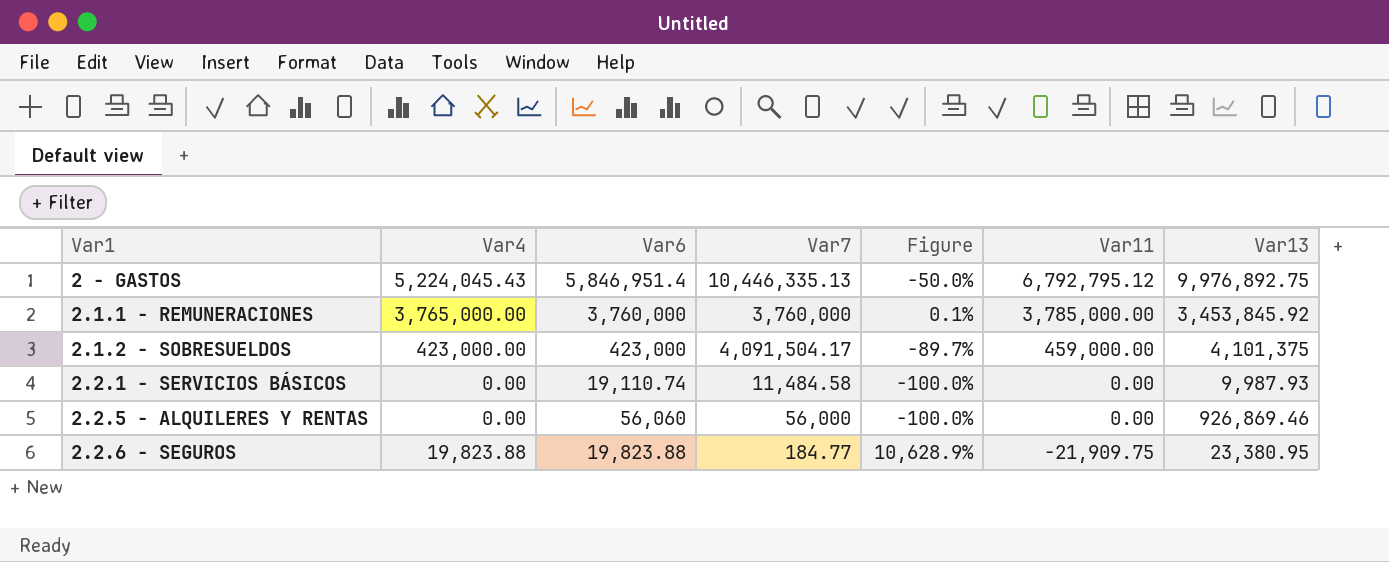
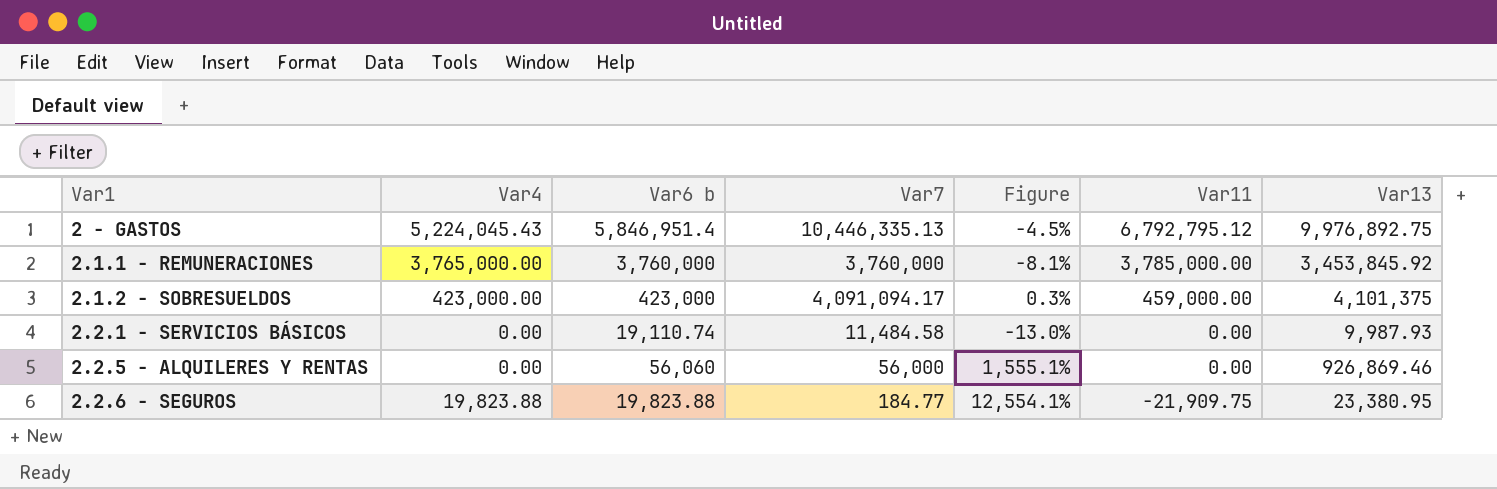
column name: Var6 -> Var6 b
column Figure | formula: ([Var4] - [Var7]) / [Var7] -> ([Var13] - [Var7]) / [Var7]
2.1.2 - SOBRESUELDOS | Var7: 4,091,504.17 -> 4,091,094.17

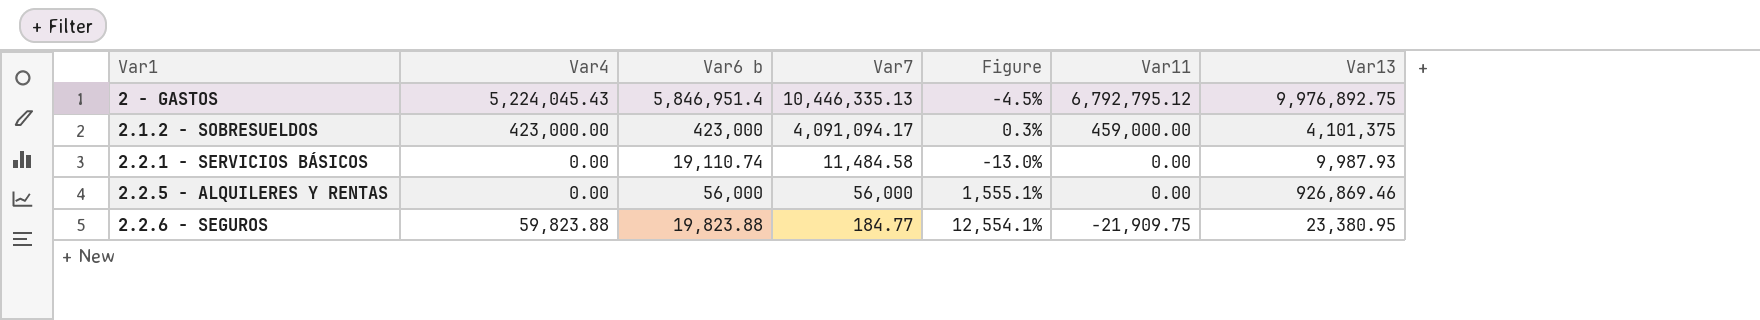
row 2.1.1 - REMUNERACIONES: 3,765,000.00 | 3,760,000 | 3,760,000 | -8.1% | 3,785,000.00 | 3,453,845.92 -> none
2.2.5 - ALQUILERES Y RENTAS | Var6 b: 56,060 -> 56,000
2.2.6 - SEGUROS | Var4: 19,823.88 -> 59,823.88

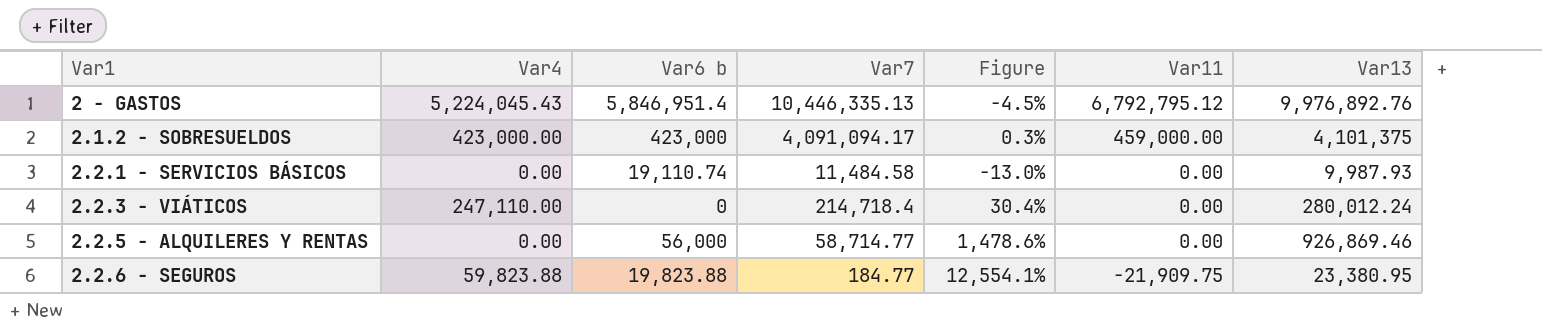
2 - GASTOS | Var13: 9,976,892.75 -> 9,976,892.76
row 2.2.3 - VIÁTICOS: none -> 247,110.00 | 0 | 214,718.4 | 30.4% | 0.00 | 280,012.24
2.2.5 - ALQUILERES Y RENTAS | Var7: 56,000 -> 58,714.77
2.2.5 - ALQUILERES Y RENTAS | Figure: 1,555.1% -> 1,478.6%

